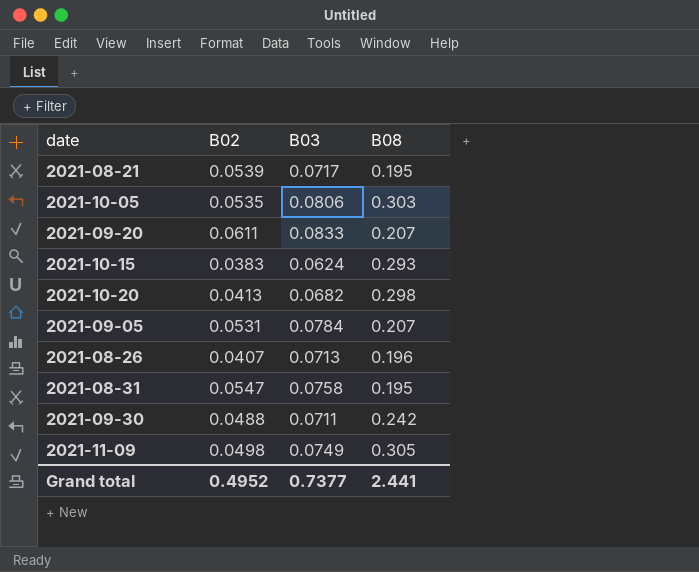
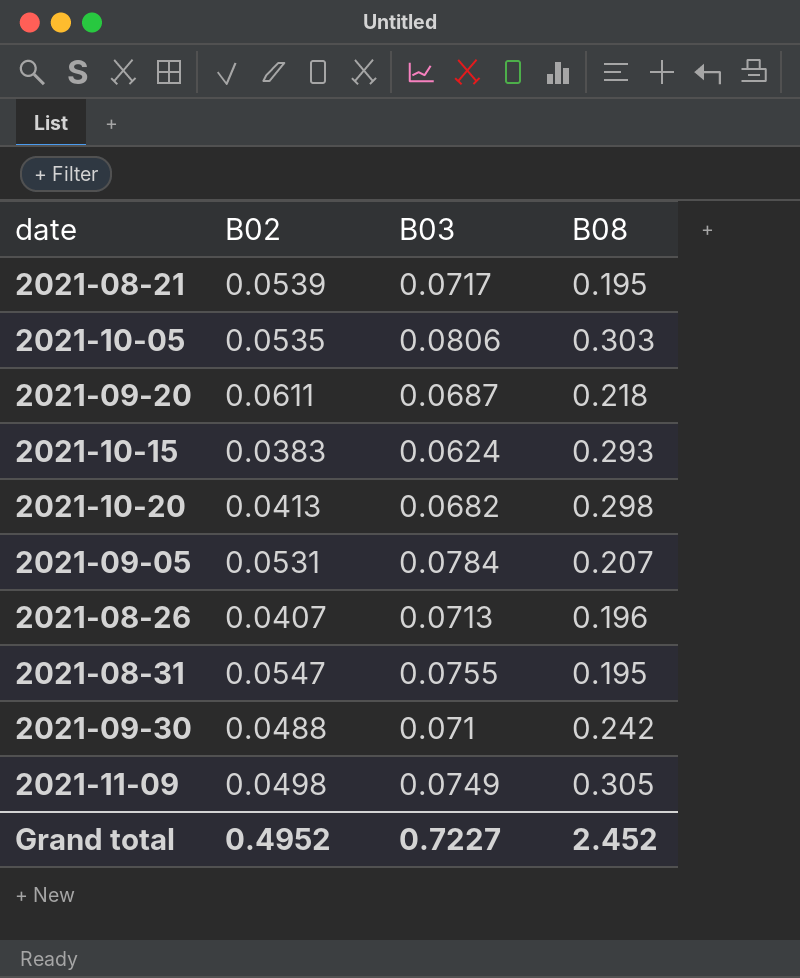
2021-09-20 | B03: 0.0833 -> 0.0687
2021-09-20 | B08: 0.207 -> 0.218
2021-08-31 | B03: 0.0758 -> 0.0755
2021-09-30 | B03: 0.0711 -> 0.071
Grand total | B03: 0.7377 -> 0.7227
Grand total | B08: 2.441 -> 2.452

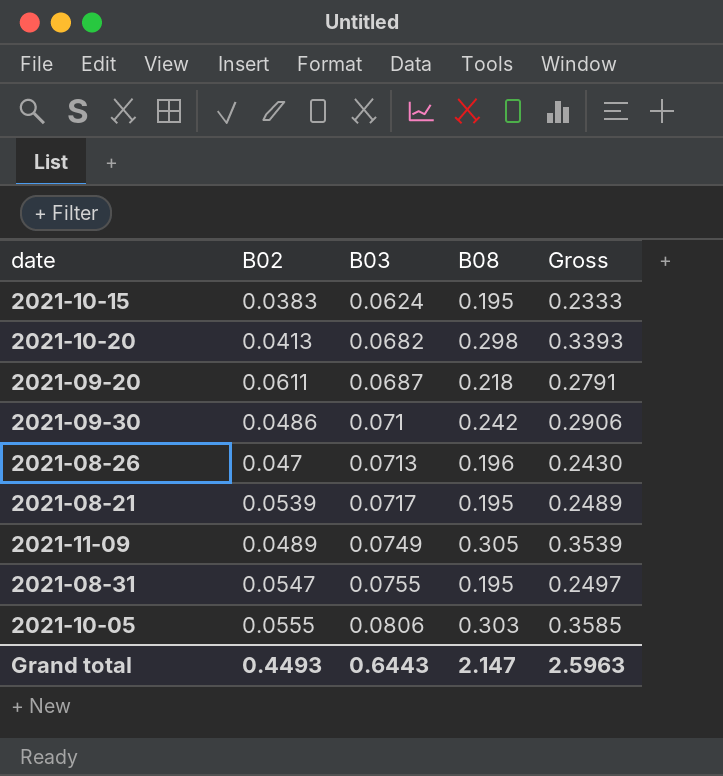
row order: none -> B03 ascending
column Gross | formula: none -> [B02] + [B08]
row 2021-09-05: 0.0531 | 0.0784 | 0.207 -> none
2021-10-15 | B08: 0.293 -> 0.195
2021-09-30 | B02: 0.0488 -> 0.0486
2021-08-26 | B02: 0.0407 -> 0.047
2021-11-09 | B02: 0.0498 -> 0.0489
2021-10-05 | B02: 0.0535 -> 0.0555
Grand total | B02: 0.4952 -> 0.4493
Grand total | B03: 0.7227 -> 0.6443
Grand total | B08: 2.452 -> 2.147

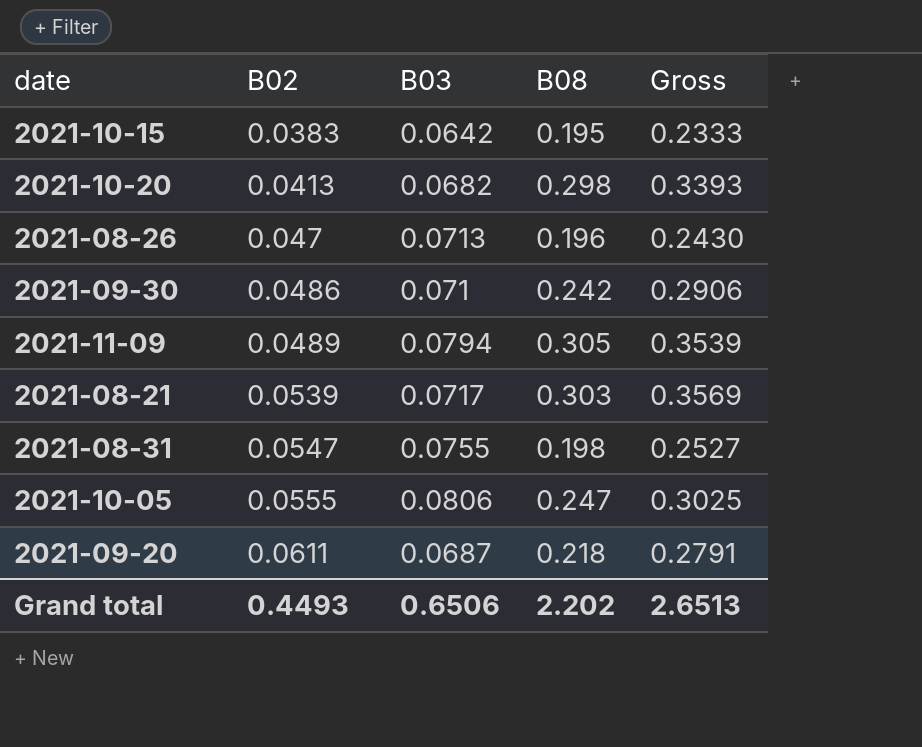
row order: B03 ascending -> B02 ascending
2021-10-15 | B03: 0.0624 -> 0.0642
2021-11-09 | B03: 0.0749 -> 0.0794
2021-08-21 | B08: 0.195 -> 0.303
2021-08-21 | Gross: 0.2489 -> 0.3569
2021-08-31 | B08: 0.195 -> 0.198
2021-08-31 | Gross: 0.2497 -> 0.2527
2021-10-05 | B08: 0.303 -> 0.247
2021-10-05 | Gross: 0.3585 -> 0.3025
Grand total | B03: 0.6443 -> 0.6506
Grand total | B08: 2.147 -> 2.202
Grand total | Gross: 2.5963 -> 2.6513

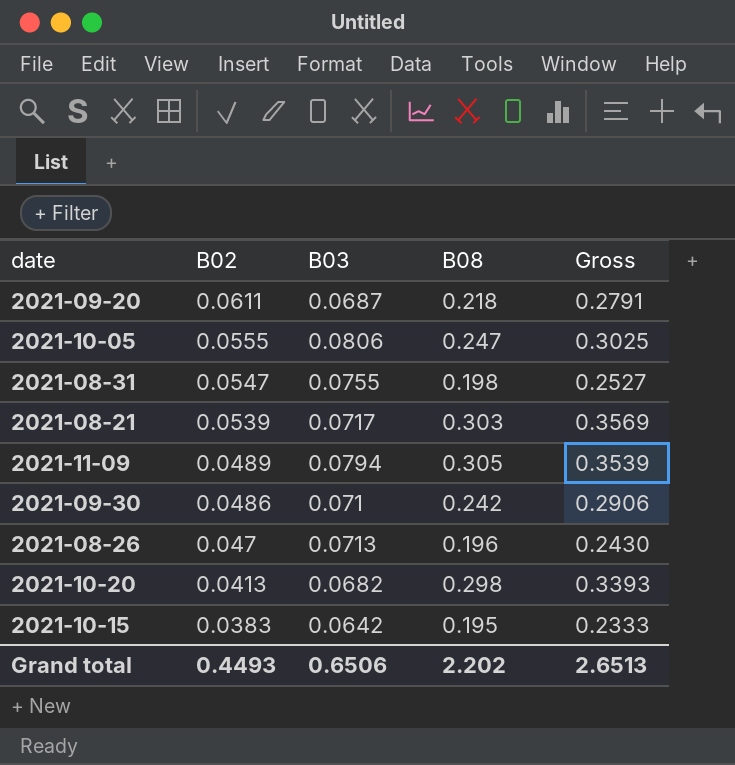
row order: B02 ascending -> B02 descending

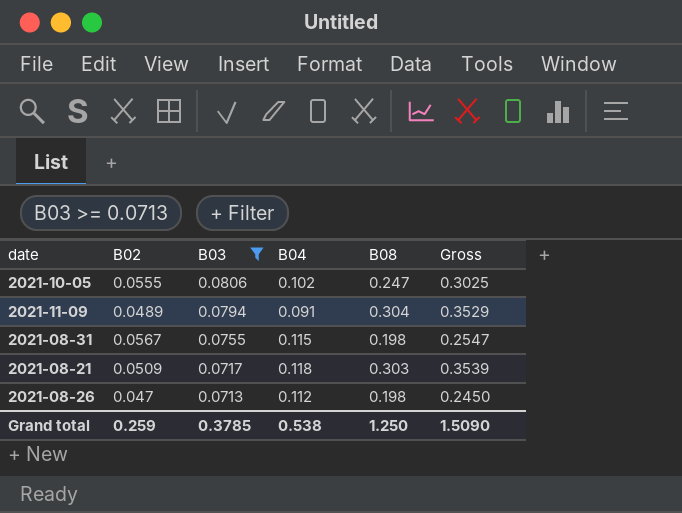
filter: none -> B03 >= 0.0713
row order: B02 descending -> B03 descending
column B04 | position: none -> 4
2021-11-09 | B08: 0.305 -> 0.304
2021-11-09 | Gross: 0.3539 -> 0.3529
2021-08-31 | B02: 0.0547 -> 0.0567
2021-08-31 | Gross: 0.2527 -> 0.2547
2021-08-21 | B02: 0.0539 -> 0.0509
2021-08-21 | Gross: 0.3569 -> 0.3539
2021-08-26 | B08: 0.196 -> 0.198
2021-08-26 | Gross: 0.2430 -> 0.2450
Grand total | B02: 0.4493 -> 0.259
Grand total | B03: 0.6506 -> 0.3785
Grand total | B08: 2.202 -> 1.250
Grand total | Gross: 2.6513 -> 1.5090

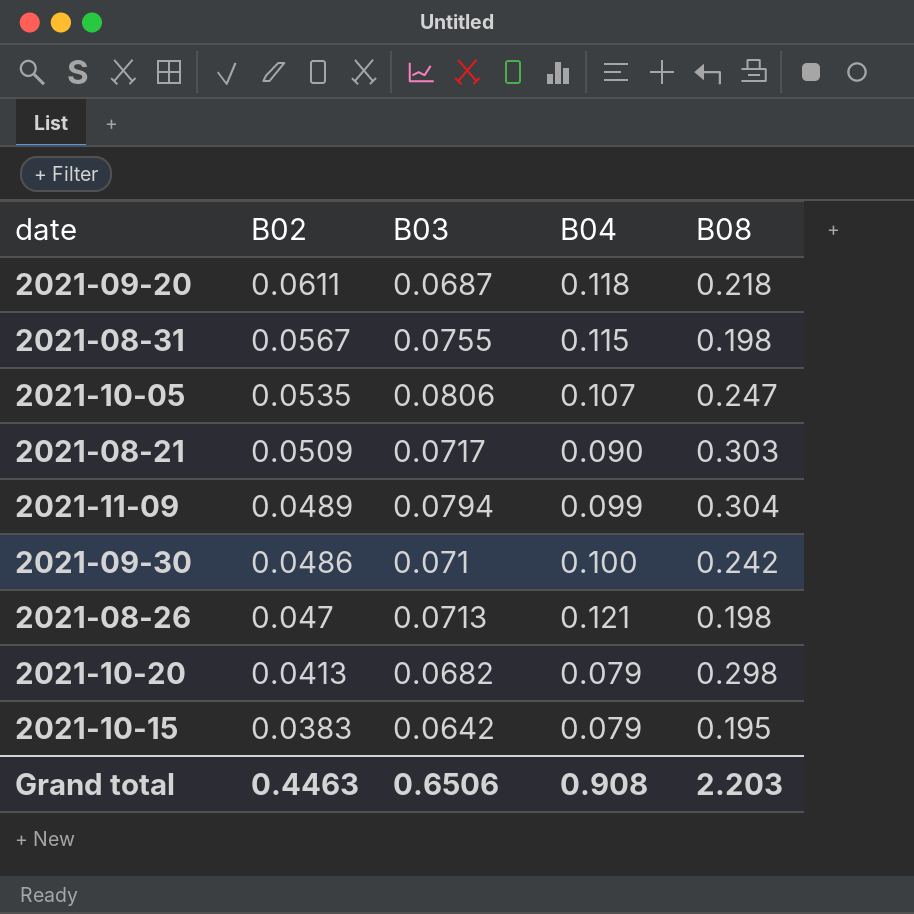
filter: B03 >= 0.0713 -> none
row order: B03 descending -> B02 descending
column Gross | formula: [B02] + [B08] -> none
2021-10-05 | B02: 0.0555 -> 0.0535
2021-10-05 | B04: 0.102 -> 0.107
2021-08-21 | B04: 0.118 -> 0.090
2021-11-09 | B04: 0.091 -> 0.099
2021-08-26 | B04: 0.112 -> 0.121
Grand total | B02: 0.259 -> 0.4463
Grand total | B03: 0.3785 -> 0.6506
Grand total | B04: 0.538 -> 0.908
Grand total | B08: 1.250 -> 2.203

